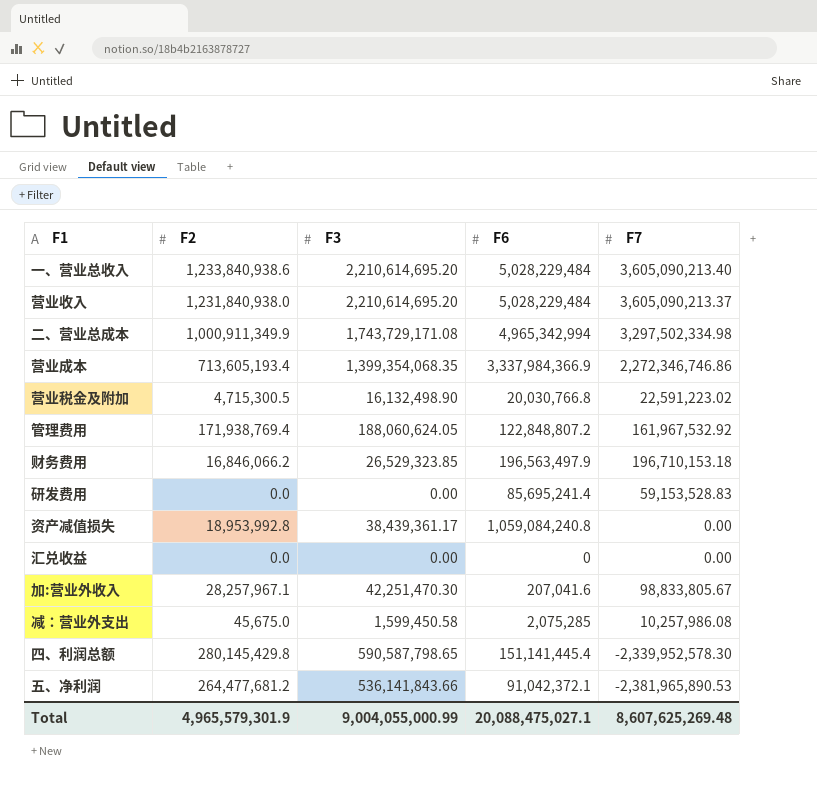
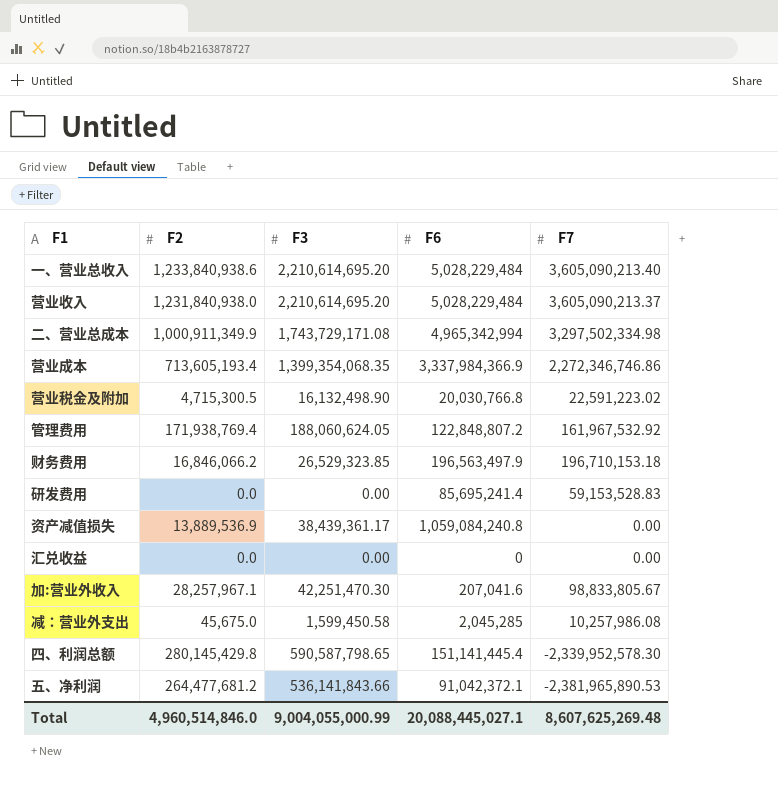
资产减值损失 | F2: 18,953,992.8 -> 13,889,536.9
减：营业外支出 | F6: 2,075,285 -> 2,045,285
Total | F2: 4,965,579,301.9 -> 4,960,514,846.0
Total | F6: 20,088,475,027.1 -> 20,088,445,027.1

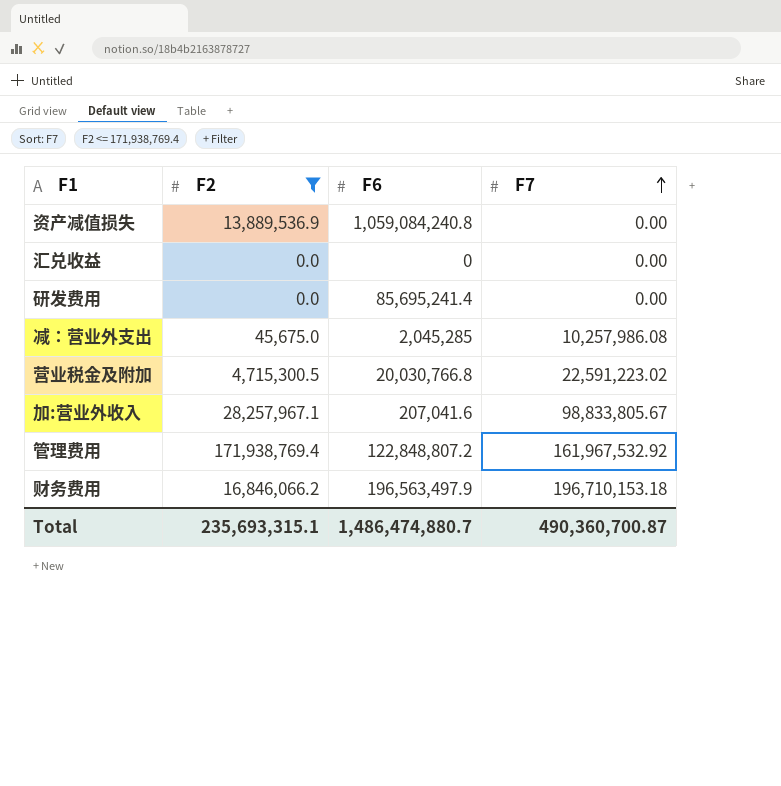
filter: none -> F2 <= 171,938,769.4
row order: none -> F7 ascending
column F3 | position: 3 -> none
研发费用 | F7: 59,153,528.83 -> 0.00
Total | F2: 4,960,514,846.0 -> 235,693,315.1
Total | F6: 20,088,445,027.1 -> 1,486,474,880.7
Total | F7: 8,607,625,269.48 -> 490,360,700.87

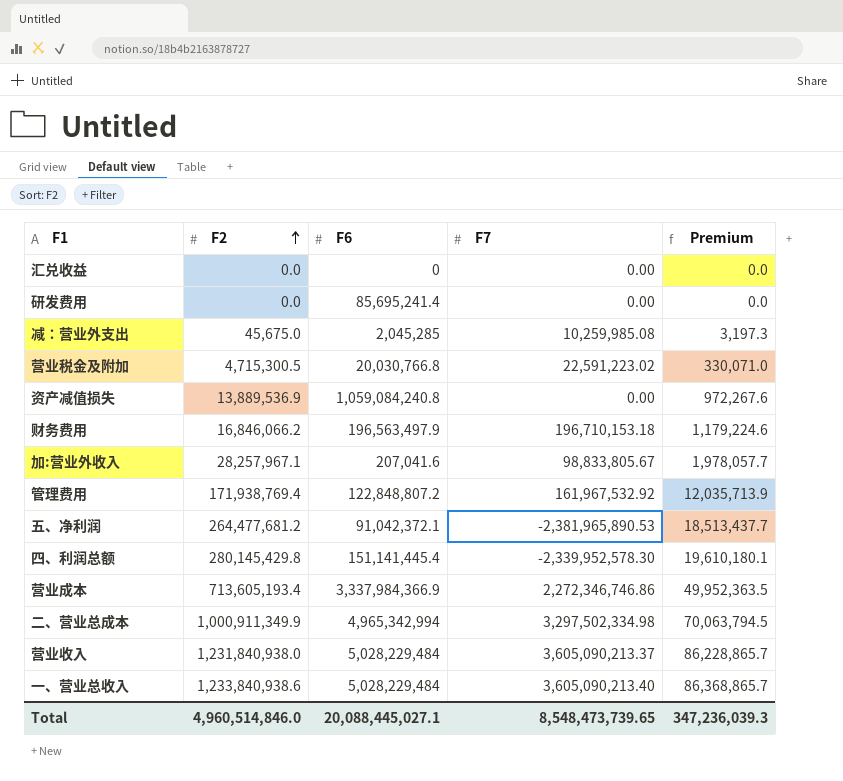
filter: F2 <= 171,938,769.4 -> none
row order: F7 ascending -> F2 ascending
column Premium | formula: none -> [F2] * 0.07
减：营业外支出 | F7: 10,257,986.08 -> 10,259,985.08
Total | F2: 235,693,315.1 -> 4,960,514,846.0
Total | F6: 1,486,474,880.7 -> 20,088,445,027.1
Total | F7: 490,360,700.87 -> 8,548,473,739.65

